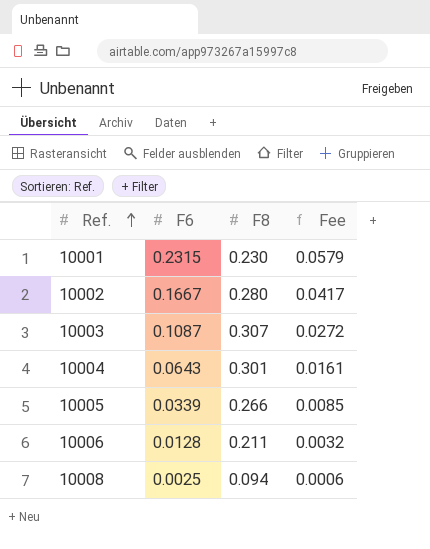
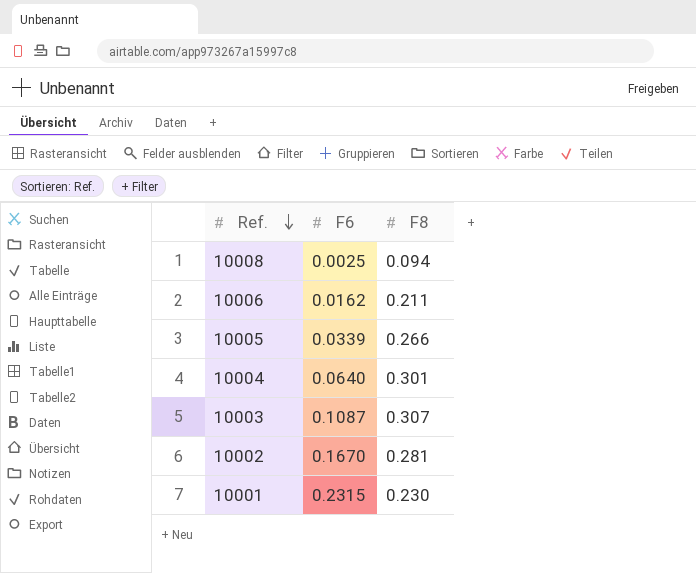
row order: Ref. ascending -> Ref. descending
column Fee | formula: [F6] * 0.25 -> none
10006 | F6: 0.0128 -> 0.0162
10004 | F6: 0.0643 -> 0.0640
10002 | F6: 0.1667 -> 0.1670
10002 | F8: 0.280 -> 0.281

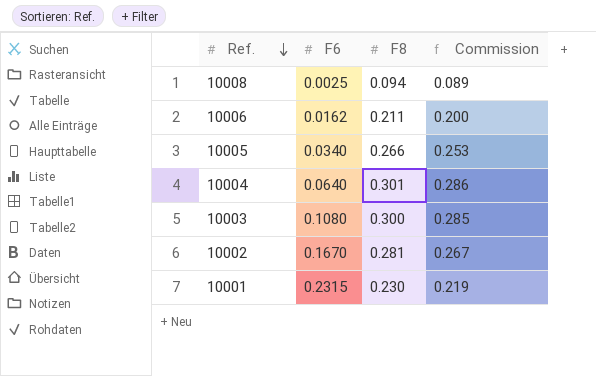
column Commission | formula: none -> [F8] * 0.95
10005 | F6: 0.0339 -> 0.0340
10003 | F6: 0.1087 -> 0.1080
10003 | F8: 0.307 -> 0.300

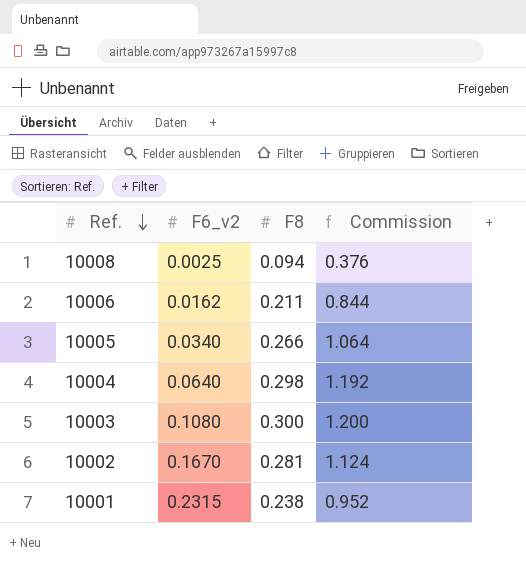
column name: F6 -> F6_v2
column Commission | formula: [F8] * 0.95 -> [F8] * 4
10004 | F8: 0.301 -> 0.298
10001 | F8: 0.230 -> 0.238

